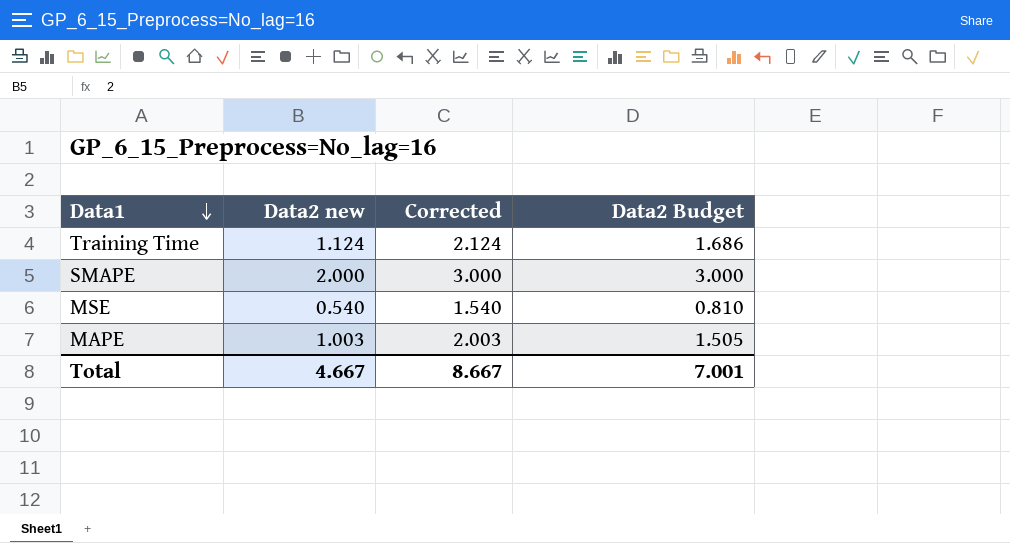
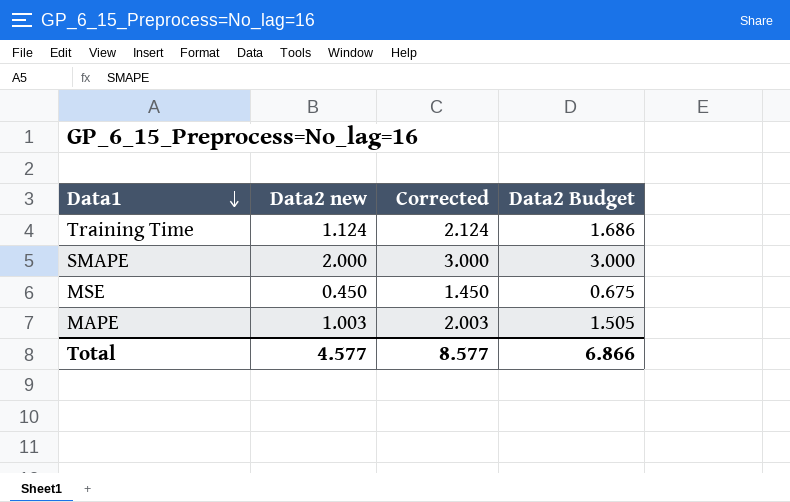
MSE | Data2 new: 0.540 -> 0.450
MSE | Corrected: 1.540 -> 1.450
MSE | Data2 Budget: 0.810 -> 0.675
Total | Data2 new: 4.667 -> 4.577
Total | Corrected: 8.667 -> 8.577
Total | Data2 Budget: 7.001 -> 6.866

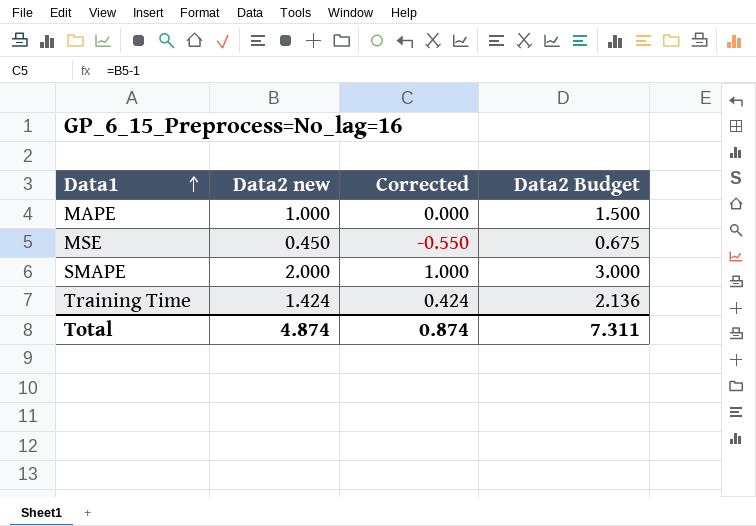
row order: Data1 descending -> Data1 ascending
column Corrected | formula: [Data2 new] + 1 -> [Data2 new] - 1
MAPE | Data2 new: 1.003 -> 1.000
MAPE | Data2 Budget: 1.505 -> 1.500
Training Time | Data2 new: 1.124 -> 1.424
Training Time | Data2 Budget: 1.686 -> 2.136
Total | Data2 new: 4.577 -> 4.874
Total | Corrected: 8.577 -> 0.874
Total | Data2 Budget: 6.866 -> 7.311

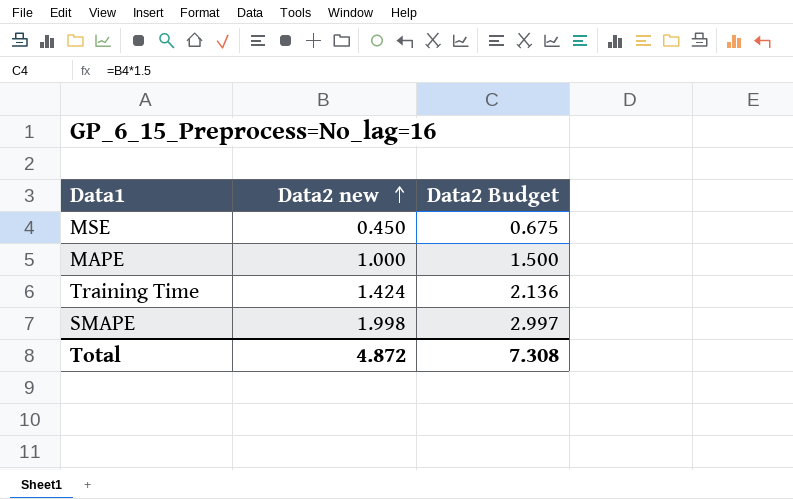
row order: Data1 ascending -> Data2 new ascending
column Corrected | formula: [Data2 new] - 1 -> none
SMAPE | Data2 new: 2.000 -> 1.998
SMAPE | Data2 Budget: 3.000 -> 2.997
Total | Data2 new: 4.874 -> 4.872
Total | Data2 Budget: 7.311 -> 7.308

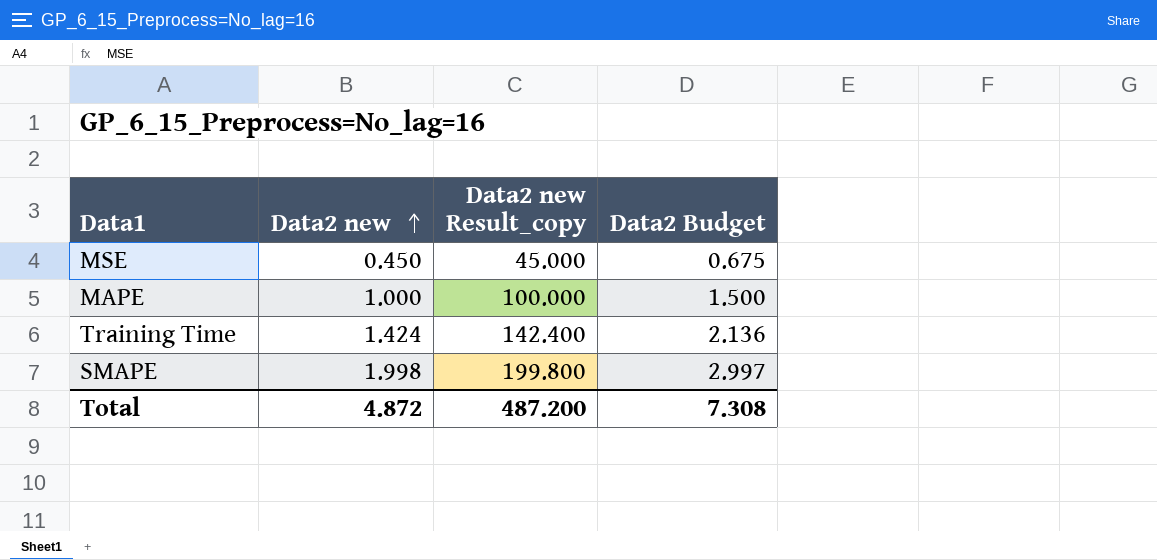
column Data2 new Result_copy | formula: none -> [Data2 new] * 100

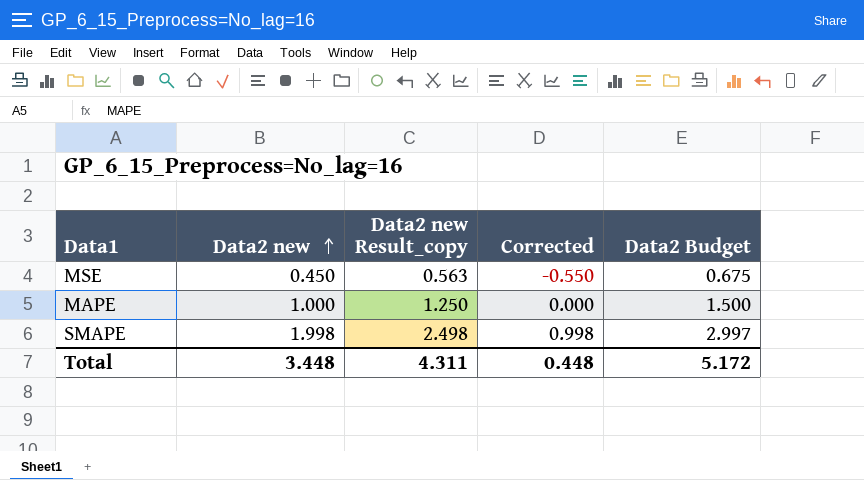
column Data2 new Result_copy | formula: [Data2 new] * 100 -> [Data2 new] * 1.25
column Corrected | formula: none -> [Data2 new] - 1
row Training Time: 1.424 | 142.400 | 2.136 -> none
Total | Data2 new: 4.872 -> 3.448
Total | Data2 new Result_copy: 487.200 -> 4.311
Total | Data2 Budget: 7.308 -> 5.172

